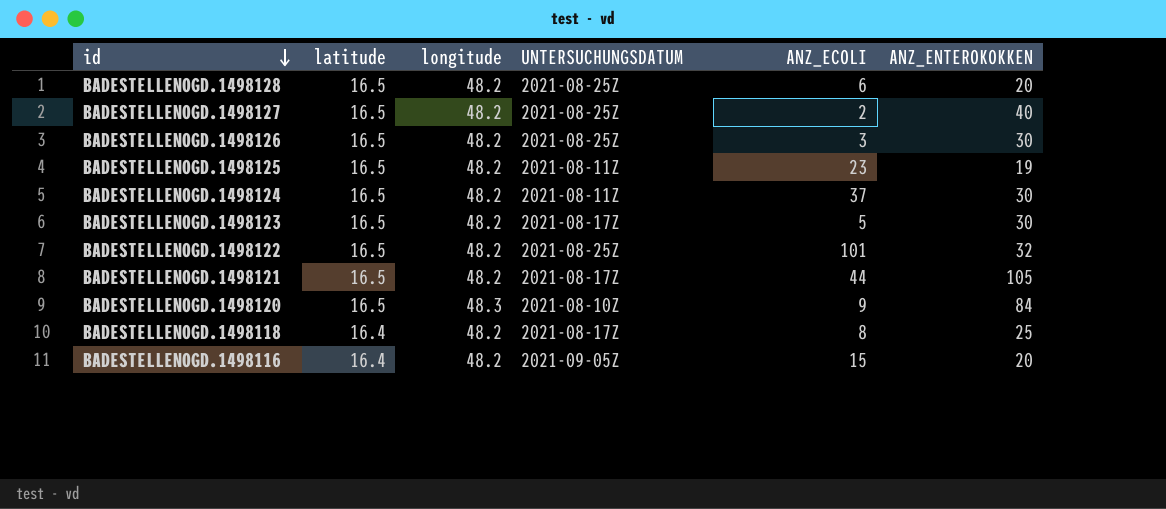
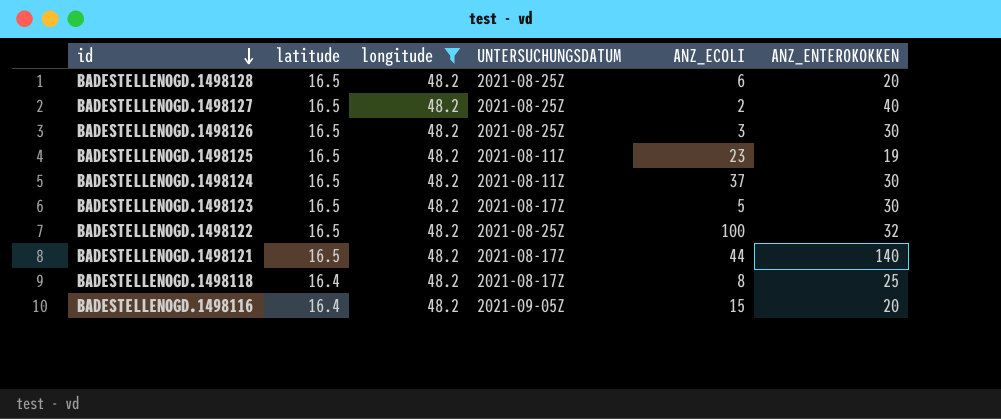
filter: none -> longitude = 48.2
BADESTELLENOGD.1498122 | ANZ_ECOLI: 101 -> 100
BADESTELLENOGD.1498121 | ANZ_ENTEROKOKKEN: 105 -> 140

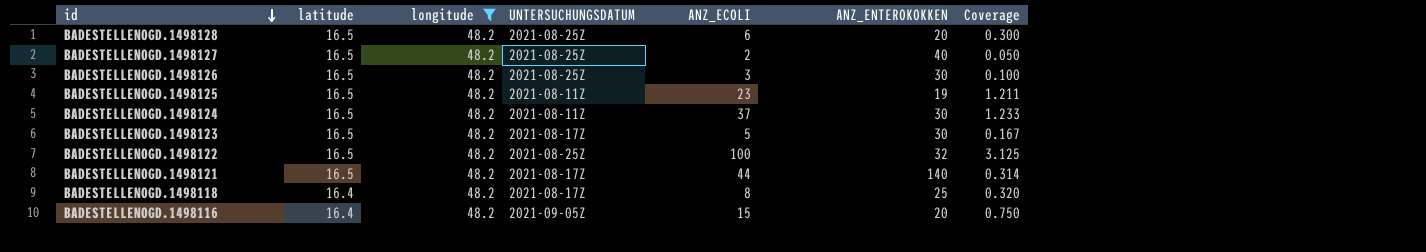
column Coverage | formula: none -> [ANZ_ECOLI] / [ANZ_ENTEROKOKKEN]

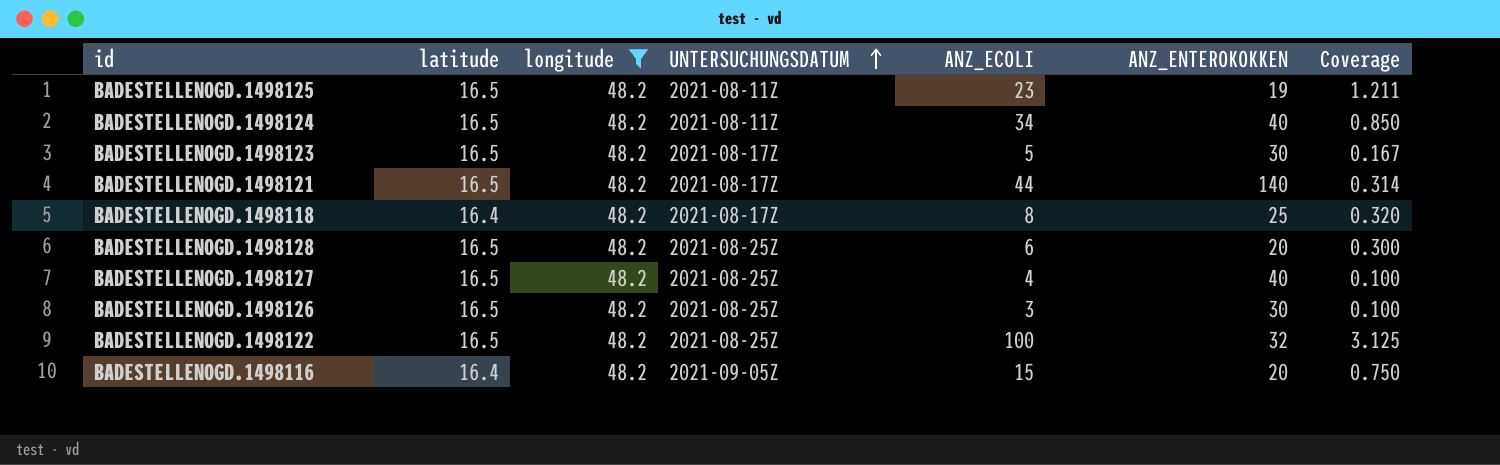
row order: id descending -> UNTERSUCHUNGSDATUM ascending
BADESTELLENOGD.1498124 | ANZ_ECOLI: 37 -> 34
BADESTELLENOGD.1498124 | ANZ_ENTEROKOKKEN: 30 -> 40
BADESTELLENOGD.1498124 | Coverage: 1.233 -> 0.850
BADESTELLENOGD.1498127 | ANZ_ECOLI: 2 -> 4
BADESTELLENOGD.1498127 | Coverage: 0.050 -> 0.100

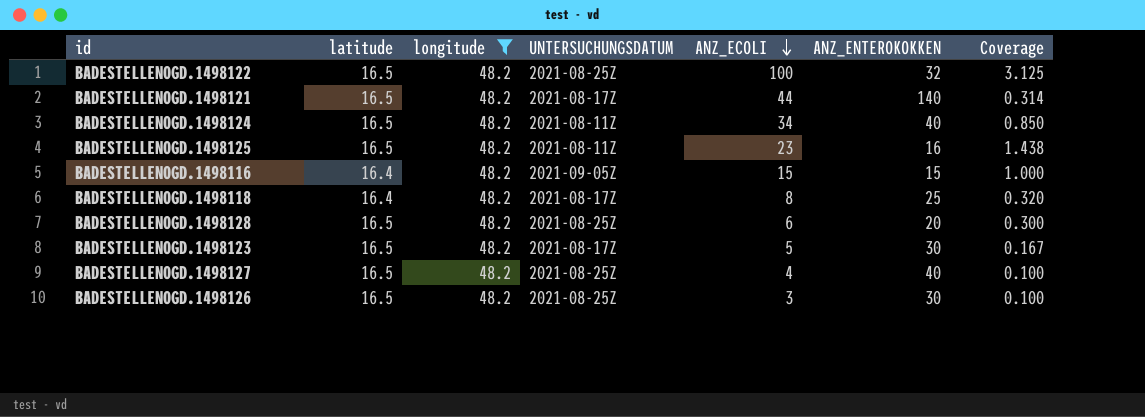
row order: UNTERSUCHUNGSDATUM ascending -> ANZ_ECOLI descending
BADESTELLENOGD.1498125 | ANZ_ENTEROKOKKEN: 19 -> 16
BADESTELLENOGD.1498125 | Coverage: 1.211 -> 1.438
BADESTELLENOGD.1498116 | ANZ_ENTEROKOKKEN: 20 -> 15
BADESTELLENOGD.1498116 | Coverage: 0.750 -> 1.000

